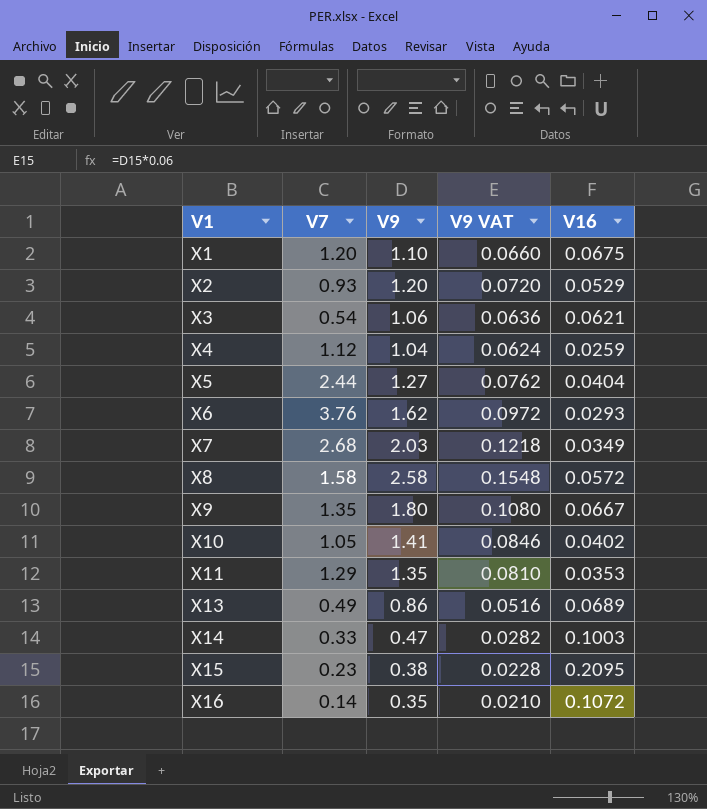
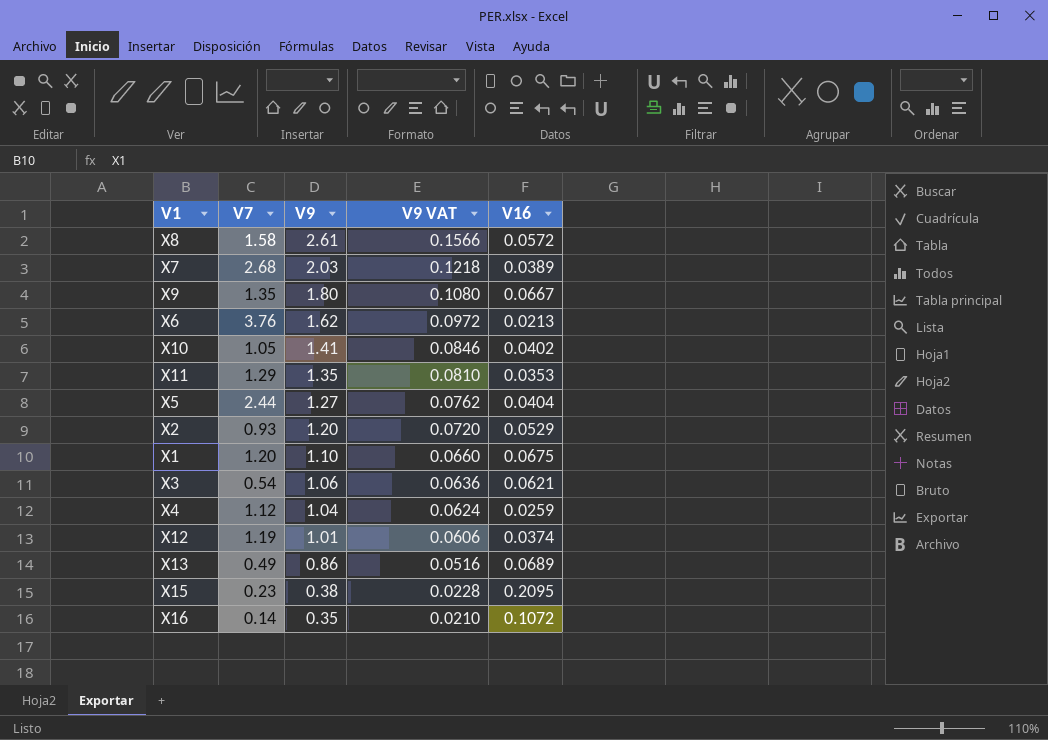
row order: V1 ascending -> V9 descending
row X14: 0.33 | 0.47 | 0.0282 | 0.1003 -> none
X8 | V9: 2.58 -> 2.61
X8 | V9 VAT: 0.1548 -> 0.1566
X7 | V16: 0.0349 -> 0.0389
X6 | V16: 0.0293 -> 0.0213
row X12: none -> 1.19 | 1.01 | 0.0606 | 0.0374

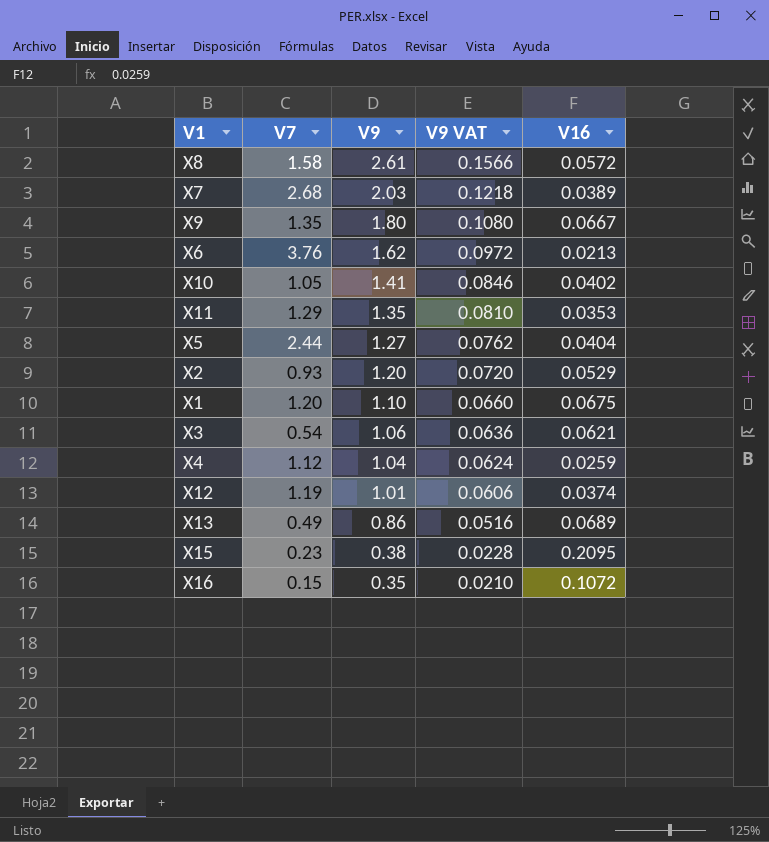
X16 | V7: 0.14 -> 0.15

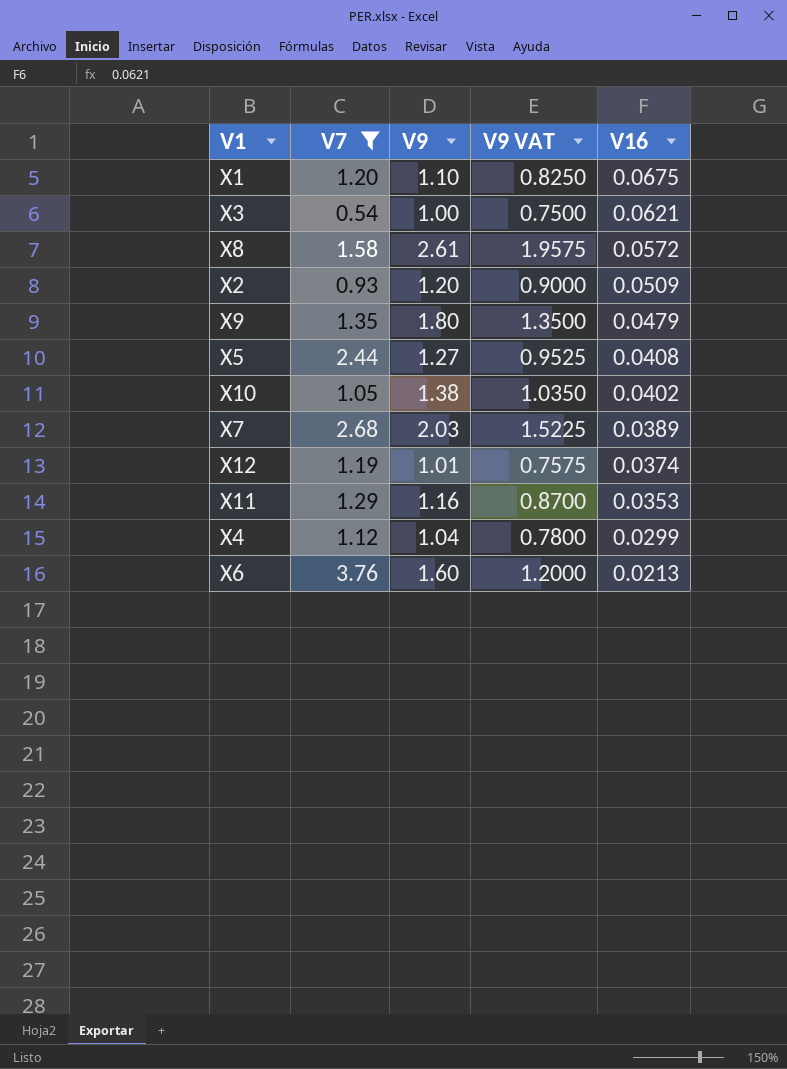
filter: none -> V7 >= 0.54
row order: V9 descending -> V16 descending
column V9 VAT | formula: [V9] * 0.06 -> [V9] * 0.75
X3 | V9: 1.06 -> 1.00
X2 | V16: 0.0529 -> 0.0509
X9 | V16: 0.0667 -> 0.0479
X5 | V16: 0.0404 -> 0.0408
X10 | V9: 1.41 -> 1.38
X11 | V9: 1.35 -> 1.16
X4 | V16: 0.0259 -> 0.0299
X6 | V9: 1.62 -> 1.60

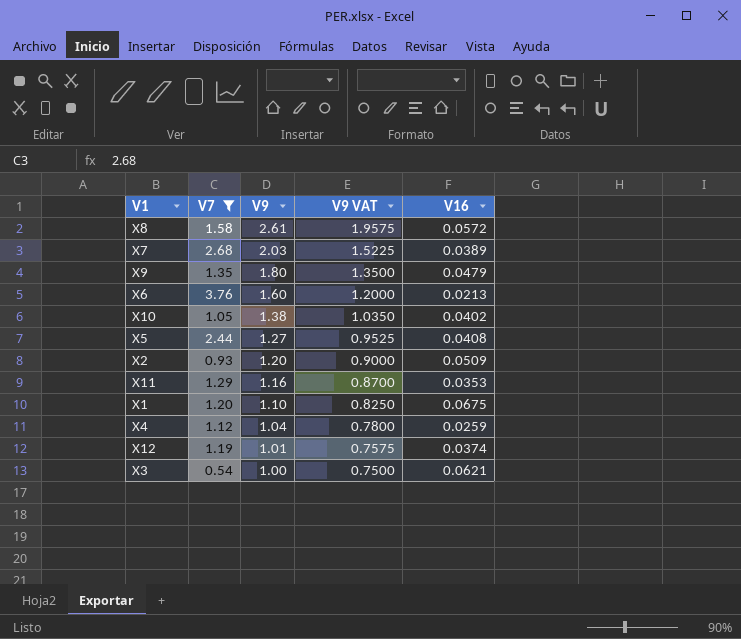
row order: V16 descending -> V9 descending
X4 | V16: 0.0299 -> 0.0259

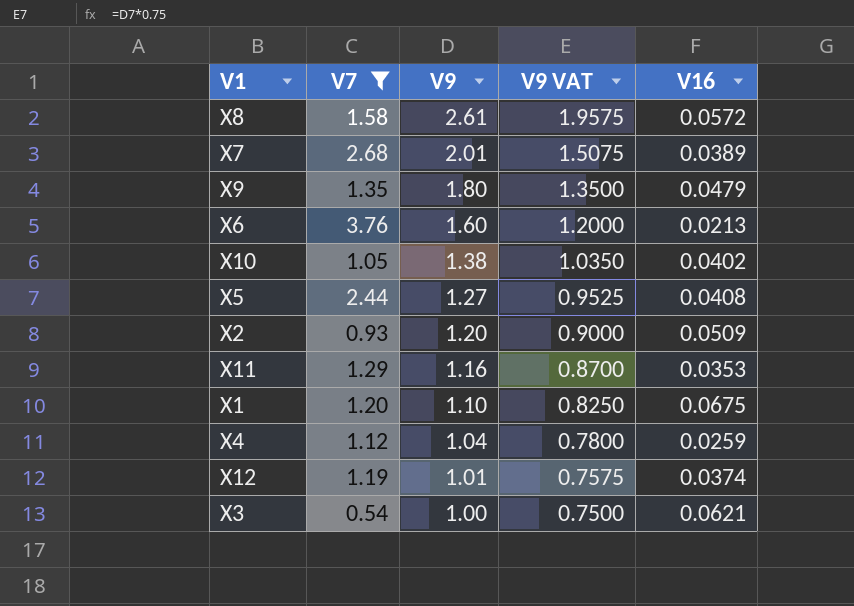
X7 | V9: 2.03 -> 2.01
X7 | V9 VAT: 1.5225 -> 1.5075

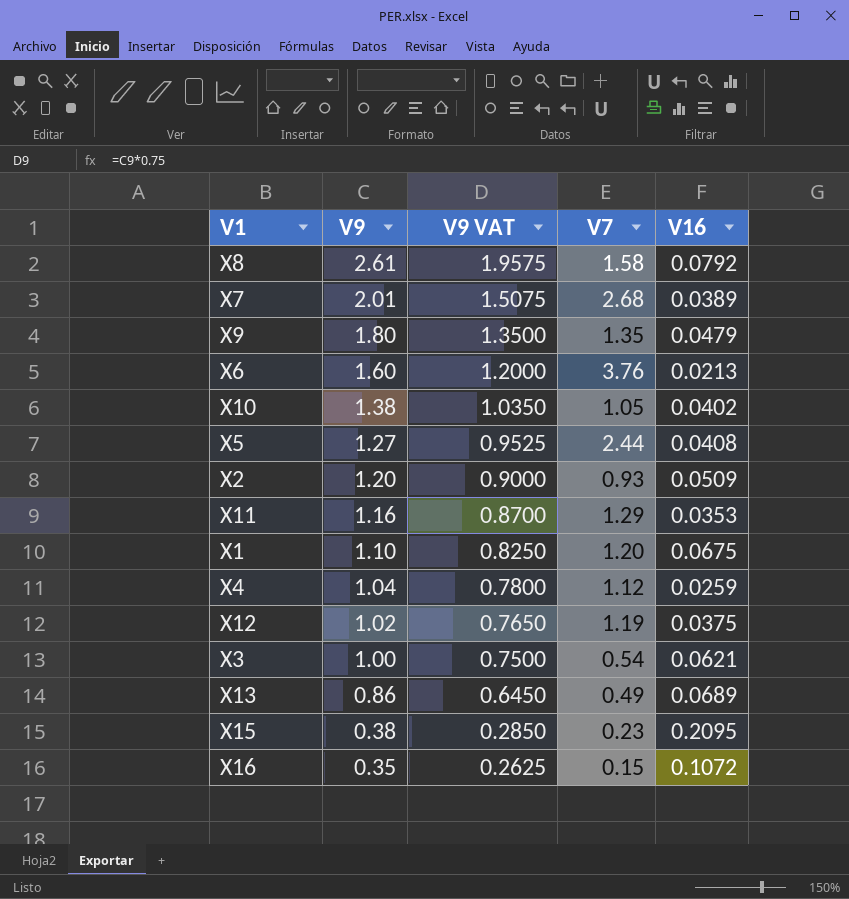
filter: V7 >= 0.54 -> none
column V7 | position: 2 -> 4
X8 | V16: 0.0572 -> 0.0792
X12 | V9: 1.01 -> 1.02
X12 | V9 VAT: 0.7575 -> 0.7650
X12 | V16: 0.0374 -> 0.0375

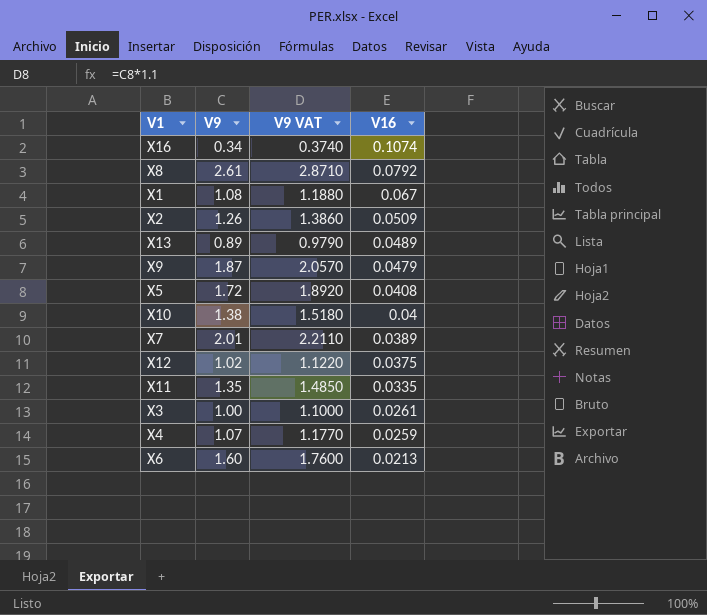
row order: V9 descending -> V16 descending
column V7 | position: 4 -> none
column V9 VAT | formula: [V9] * 0.75 -> [V9] * 1.1
row X15: 0.38 | 0.2850 | 0.23 | 0.2095 -> none
X16 | V9: 0.35 -> 0.34
X16 | V16: 0.1072 -> 0.1074
X1 | V9: 1.10 -> 1.08
X1 | V16: 0.0675 -> 0.067
X2 | V9: 1.20 -> 1.26
X13 | V9: 0.86 -> 0.89
X13 | V16: 0.0689 -> 0.0489
X9 | V9: 1.80 -> 1.87
X5 | V9: 1.27 -> 1.72
X10 | V16: 0.0402 -> 0.04
X11 | V9: 1.16 -> 1.35
X11 | V16: 0.0353 -> 0.0335
X3 | V16: 0.0621 -> 0.0261
X4 | V9: 1.04 -> 1.07

